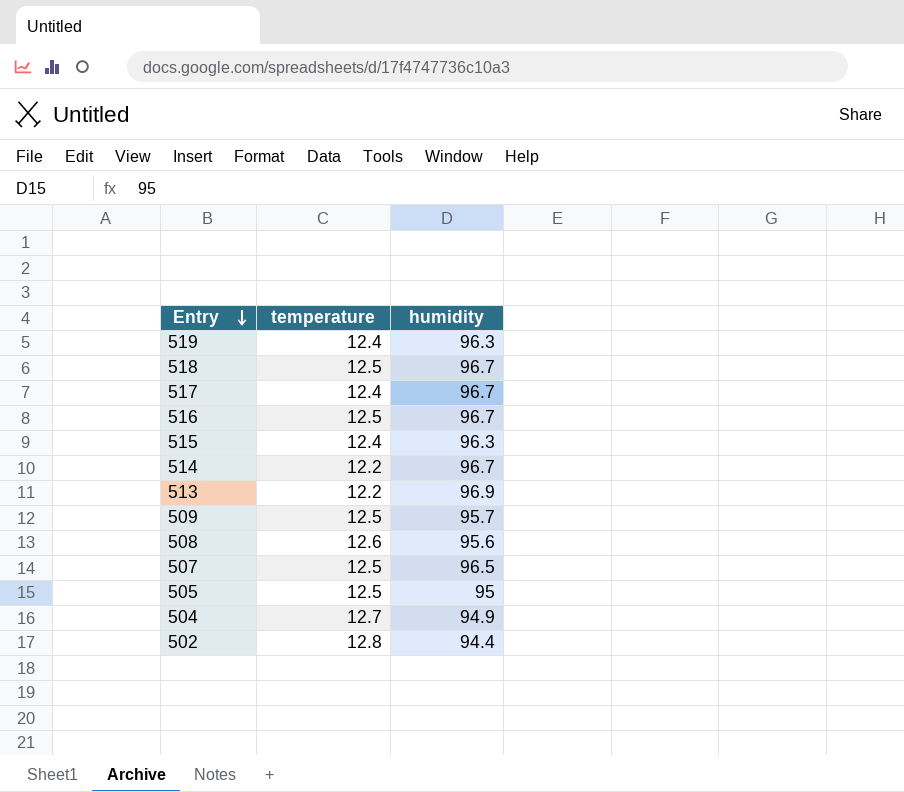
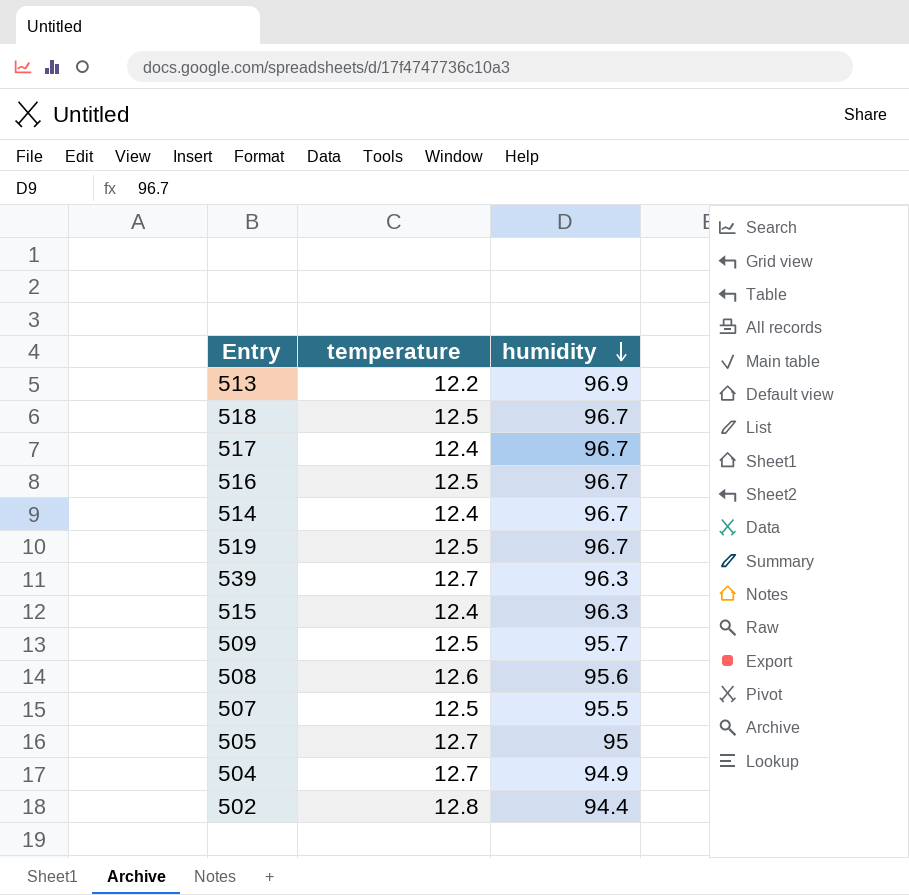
row order: Entry descending -> humidity descending
514 | temperature: 12.2 -> 12.4
519 | temperature: 12.4 -> 12.5
519 | humidity: 96.3 -> 96.7
row 539: none -> 12.7 | 96.3
507 | humidity: 96.5 -> 95.5
505 | temperature: 12.5 -> 12.7

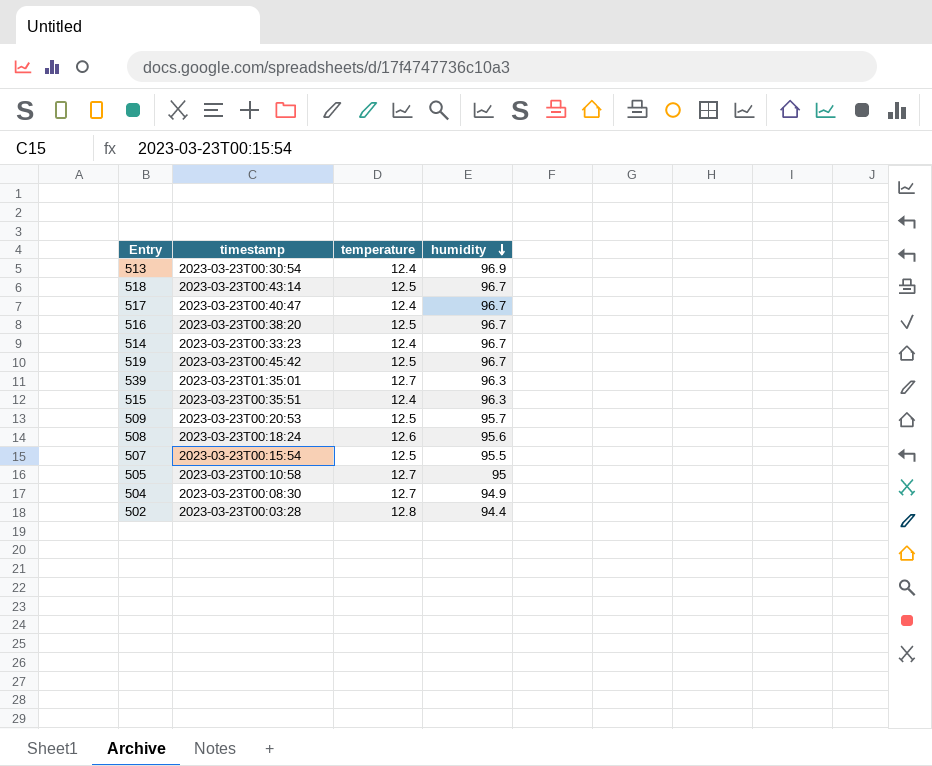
column timestamp | position: none -> 2
513 | temperature: 12.2 -> 12.4

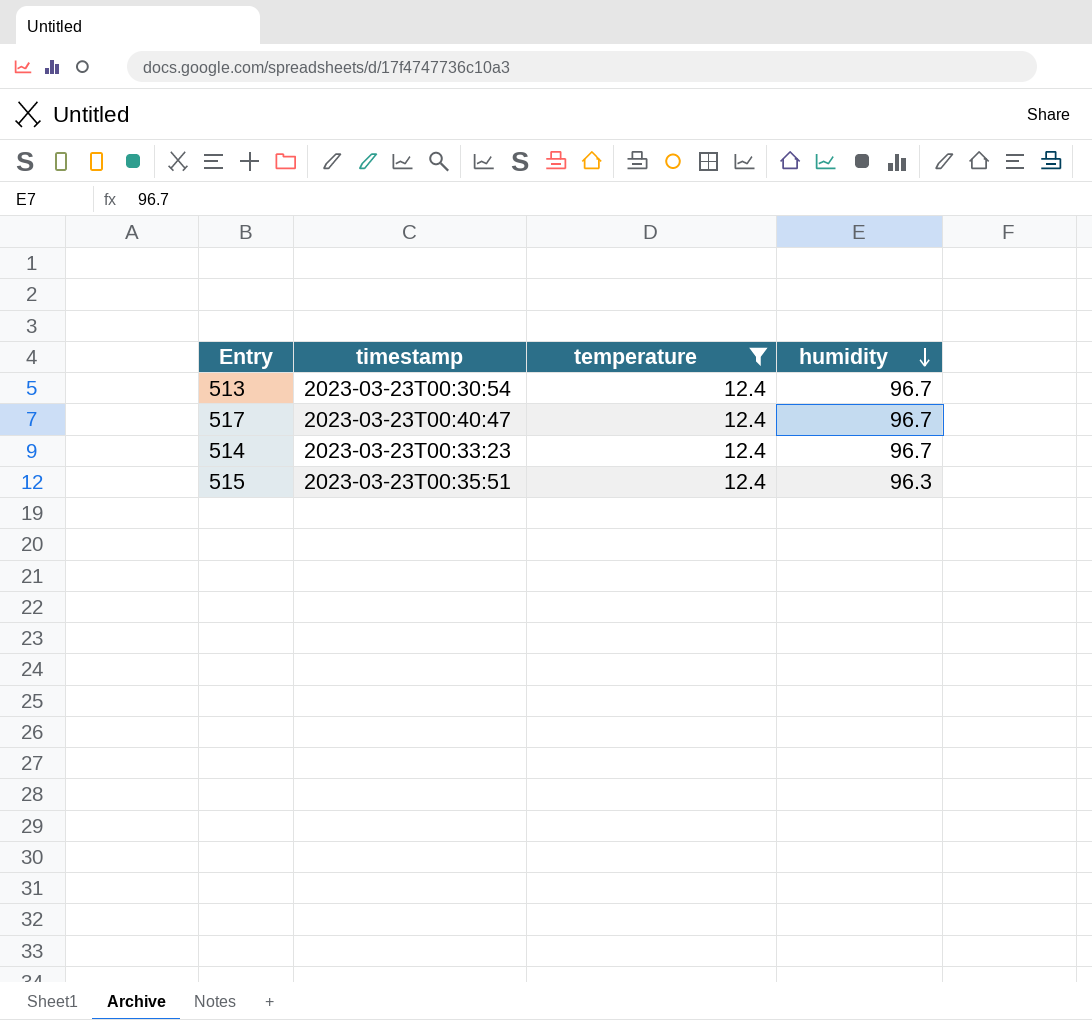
filter: none -> temperature = 12.4
513 | humidity: 96.9 -> 96.7

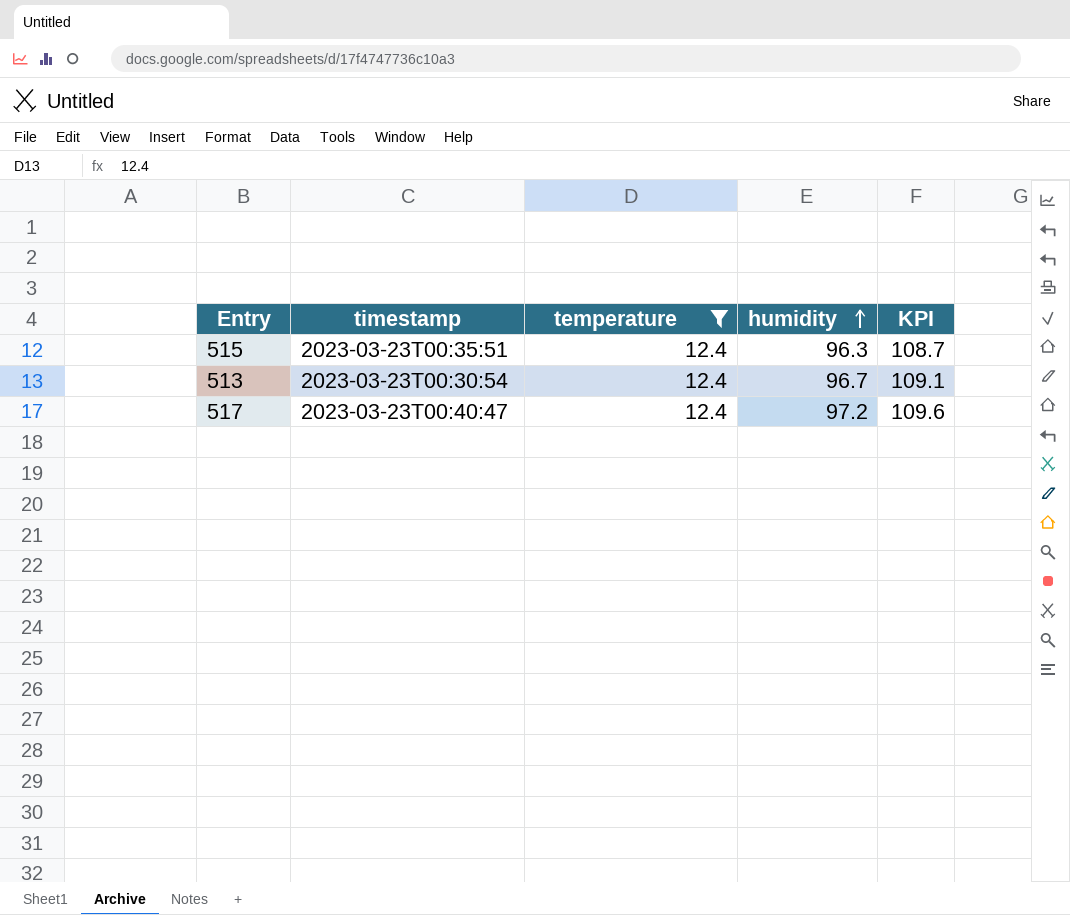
row order: humidity descending -> humidity ascending
column KPI | formula: none -> [temperature] + [humidity]
row 514: 2023-03-23T00:33:23 | 12.4 | 96.7 -> none
517 | humidity: 96.7 -> 97.2

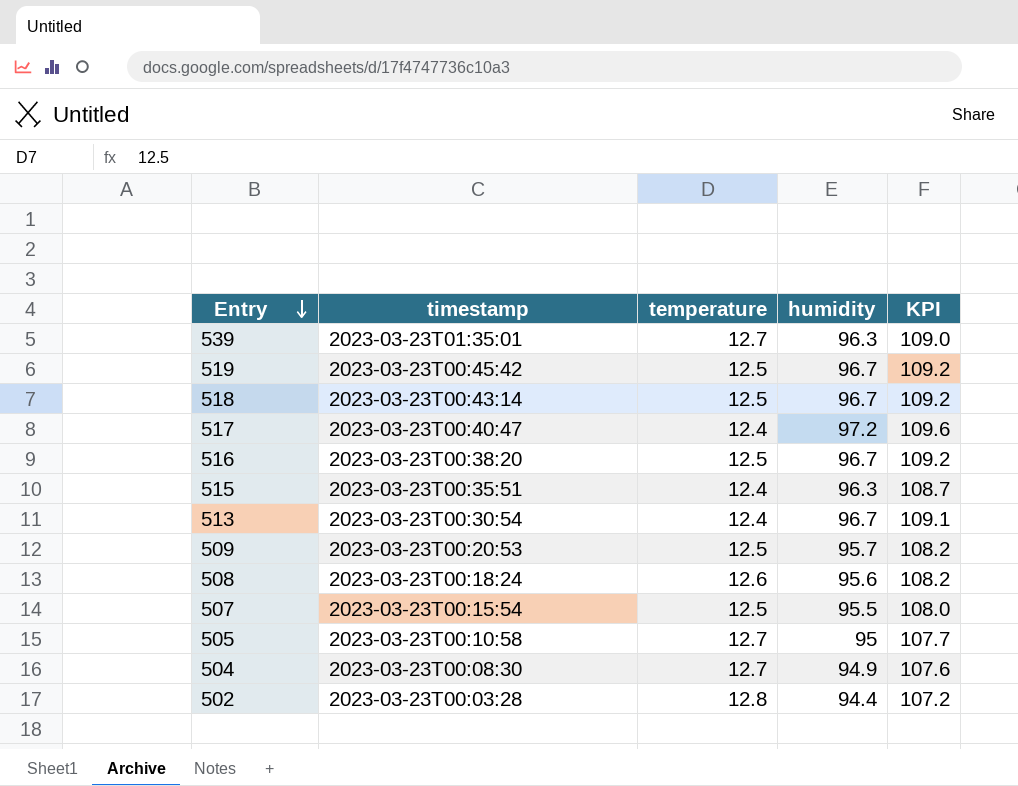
filter: temperature = 12.4 -> none
row order: humidity ascending -> Entry descending

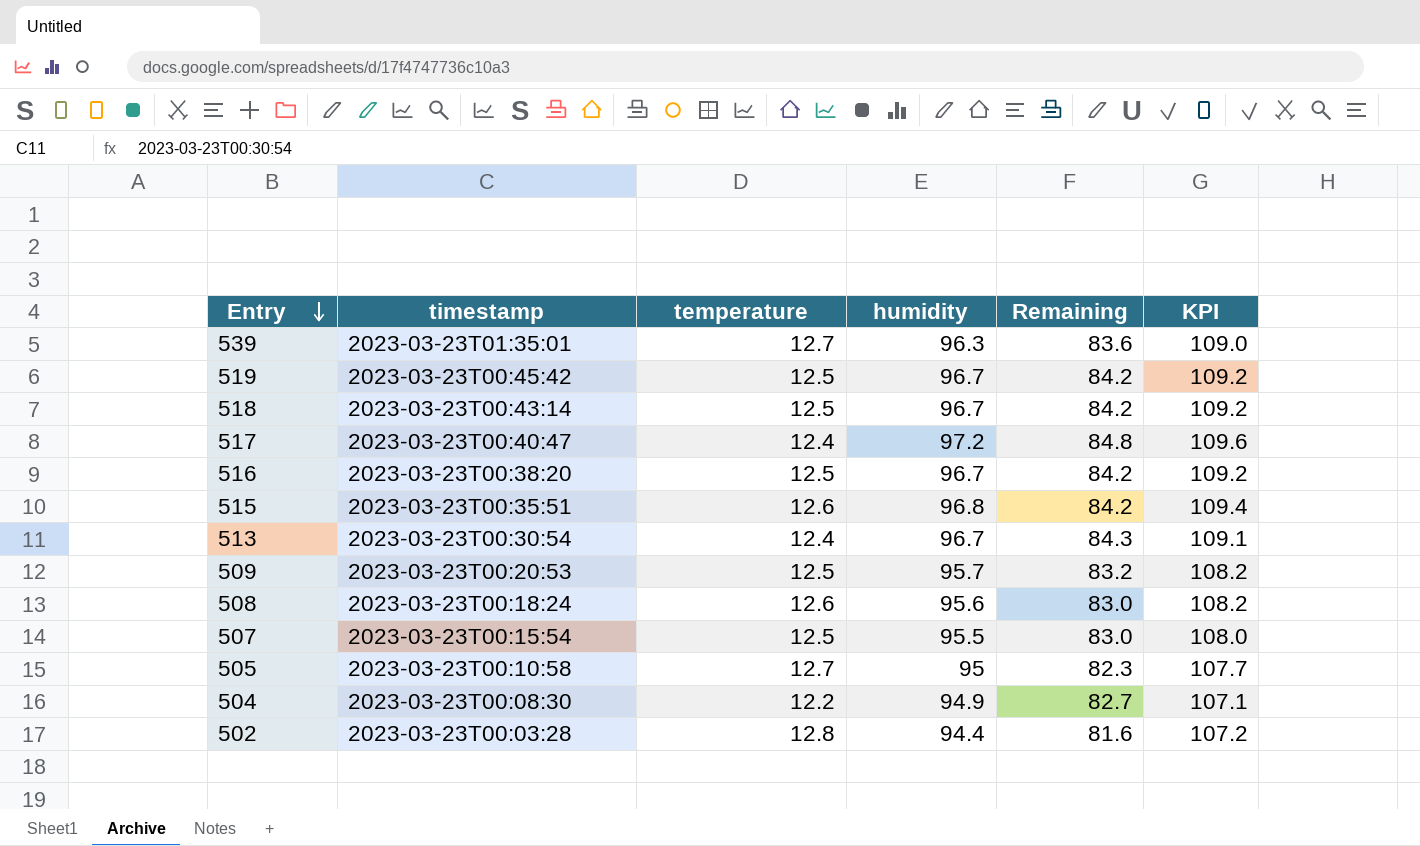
column Remaining | formula: none -> [humidity] - [temperature]
515 | temperature: 12.4 -> 12.6
515 | humidity: 96.3 -> 96.8
515 | KPI: 108.7 -> 109.4
504 | temperature: 12.7 -> 12.2
504 | KPI: 107.6 -> 107.1

